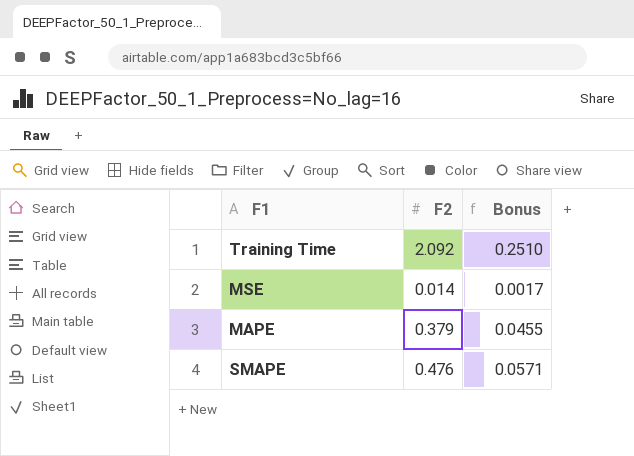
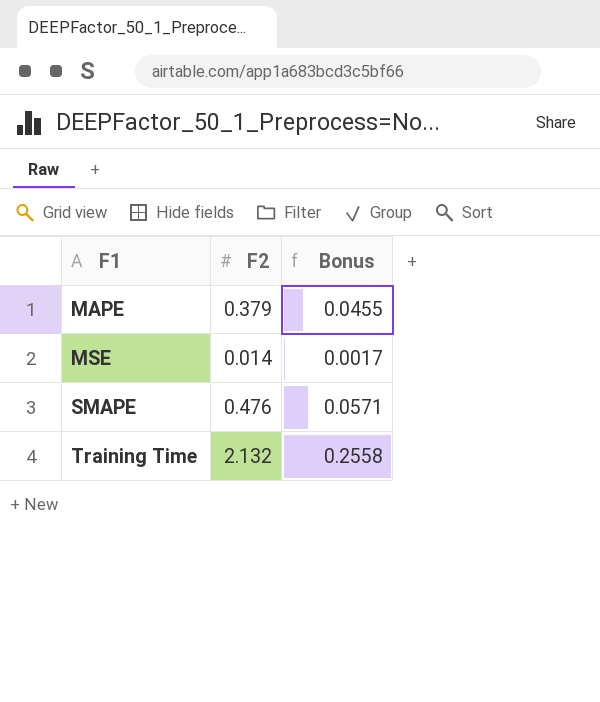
row order: none -> F1 ascending
Training Time | F2: 2.092 -> 2.132
Training Time | Bonus: 0.2510 -> 0.2558

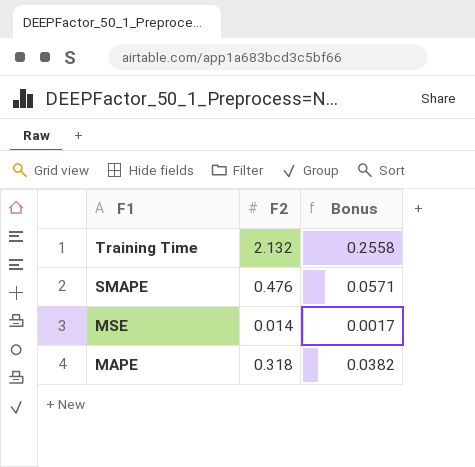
row order: F1 ascending -> F1 descending
MAPE | F2: 0.379 -> 0.318
MAPE | Bonus: 0.0455 -> 0.0382

